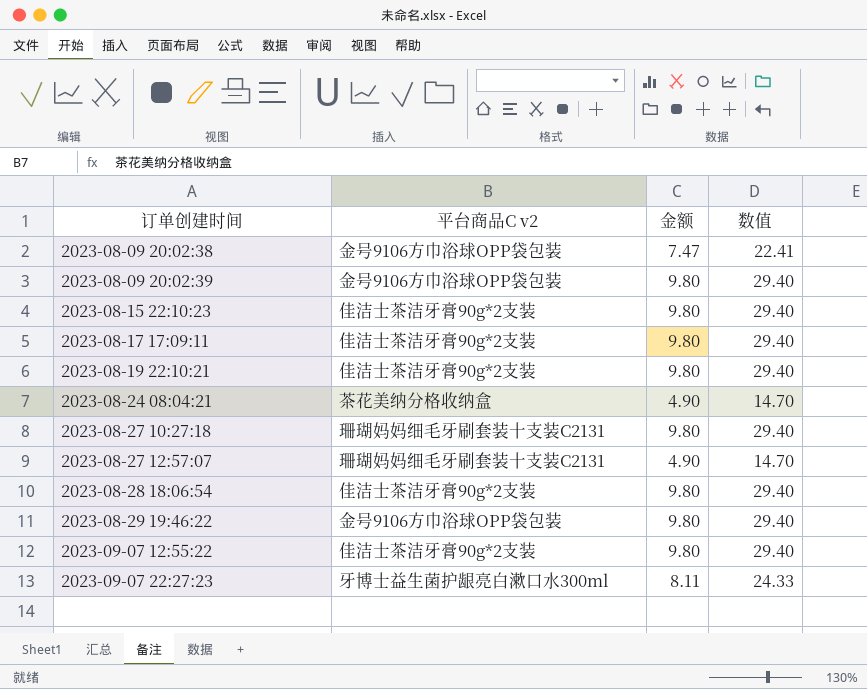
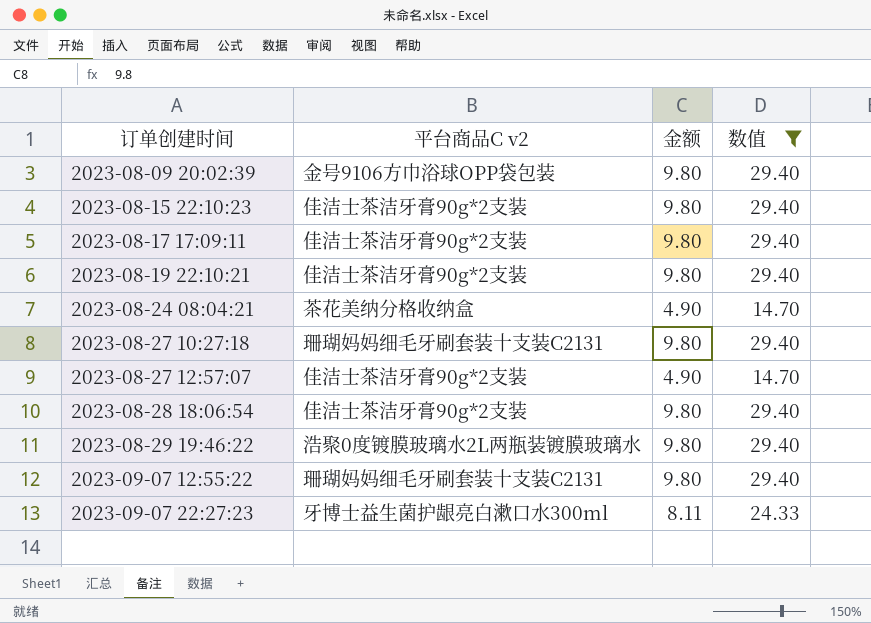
filter: none -> 数值 != 22.41
2023-08-27 12:57:07 | 平台商品C v2: 珊瑚妈妈细毛牙刷套装十支装C2131 -> 佳洁士茶洁牙膏90g*2支装
2023-08-29 19:46:22 | 平台商品C v2: 金号9106方巾浴球OPP袋包装 -> 浩聚0度镀膜玻璃水2L两瓶装镀膜玻璃水
2023-09-07 12:55:22 | 平台商品C v2: 佳洁士茶洁牙膏90g*2支装 -> 珊瑚妈妈细毛牙刷套装十支装C2131

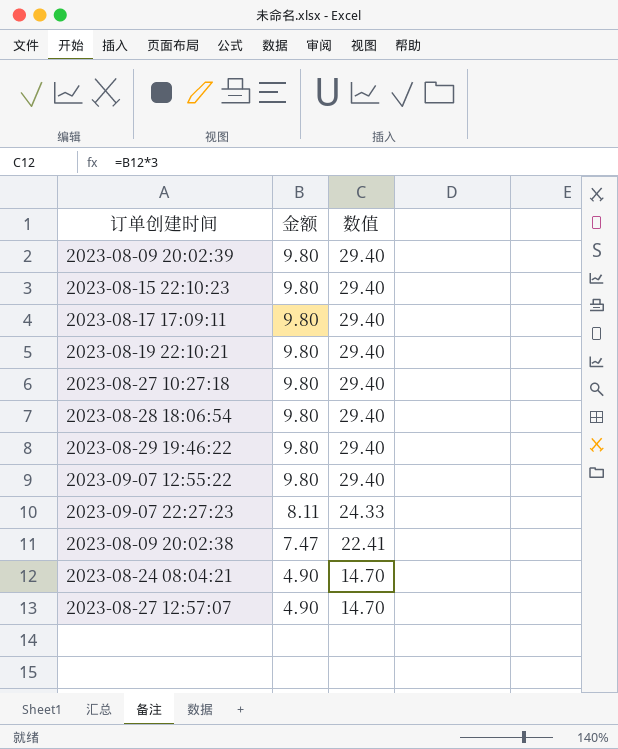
filter: 数值 != 22.41 -> none
row order: 订单创建时间 ascending -> 金额 descending
column 平台商品C v2 | position: 2 -> none

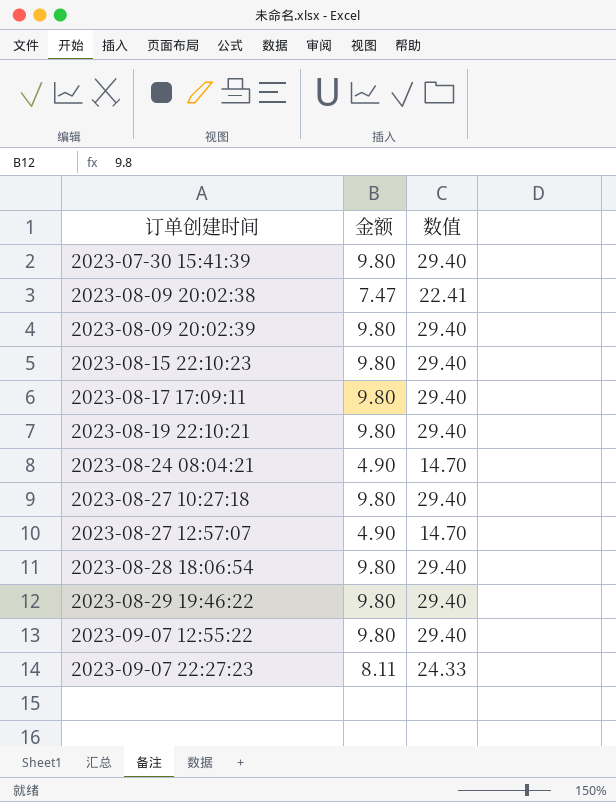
row order: 金额 descending -> 订单创建时间 ascending
row 2023-07-30 15:41:39: none -> 9.80 | 29.40

